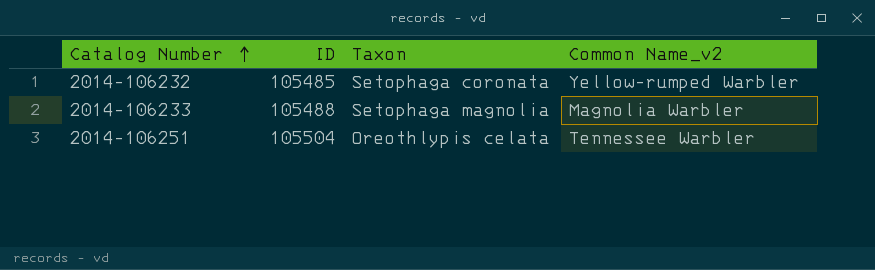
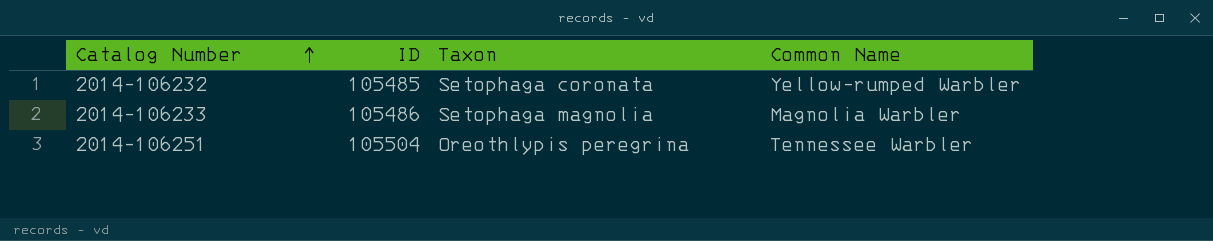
column name: Common Name_v2 -> Common Name
2014-106233 | ID: 105488 -> 105486
2014-106251 | Taxon: Oreothlypis celata -> Oreothlypis peregrina

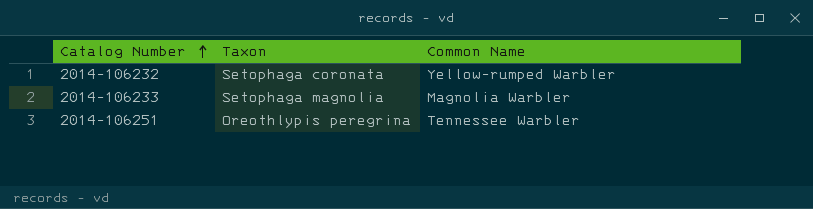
column ID | position: 2 -> none

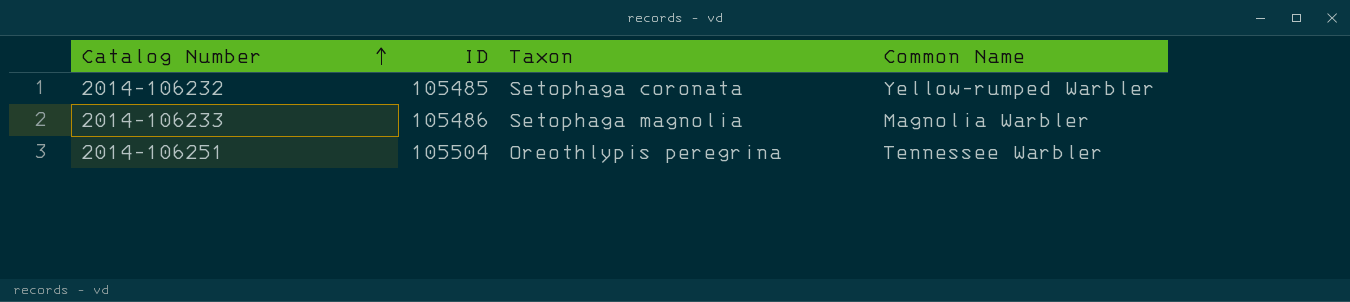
column ID | position: none -> 2

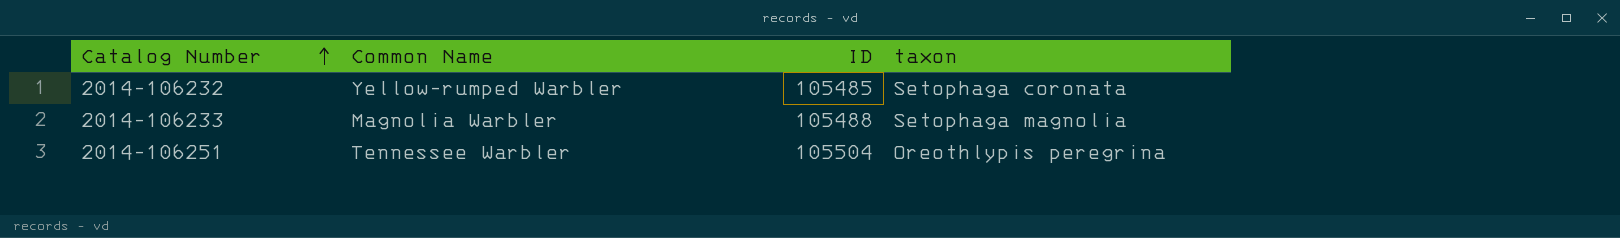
column Common Name | position: 4 -> 2
column name: Taxon -> taxon
2014-106233 | ID: 105486 -> 105488

